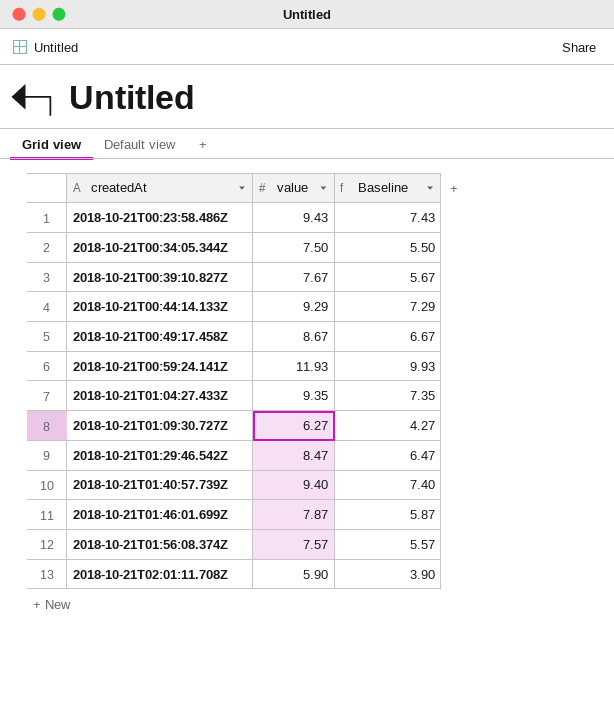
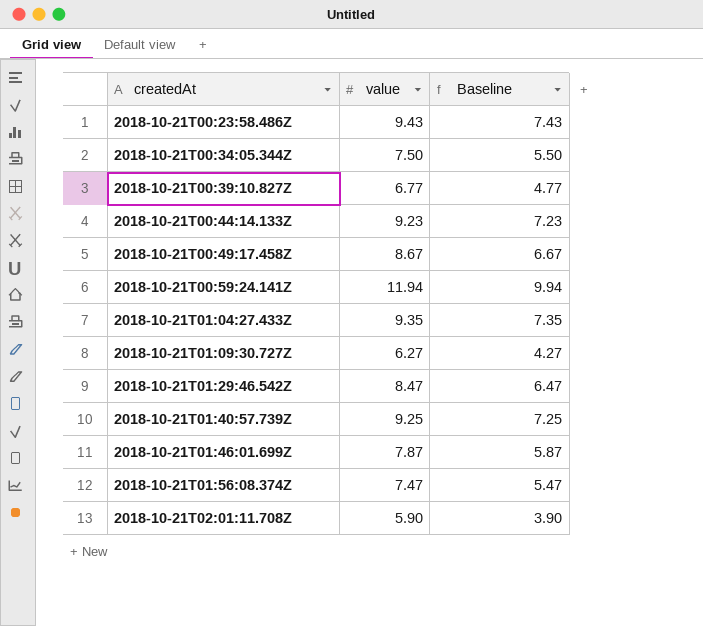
2018-10-21T00:39:10.827Z | value: 7.67 -> 6.77
2018-10-21T00:39:10.827Z | Baseline: 5.67 -> 4.77
2018-10-21T00:44:14.133Z | value: 9.29 -> 9.23
2018-10-21T00:44:14.133Z | Baseline: 7.29 -> 7.23
2018-10-21T00:59:24.141Z | value: 11.93 -> 11.94
2018-10-21T00:59:24.141Z | Baseline: 9.93 -> 9.94
2018-10-21T01:40:57.739Z | value: 9.40 -> 9.25
2018-10-21T01:40:57.739Z | Baseline: 7.40 -> 7.25
2018-10-21T01:56:08.374Z | value: 7.57 -> 7.47
2018-10-21T01:56:08.374Z | Baseline: 5.57 -> 5.47

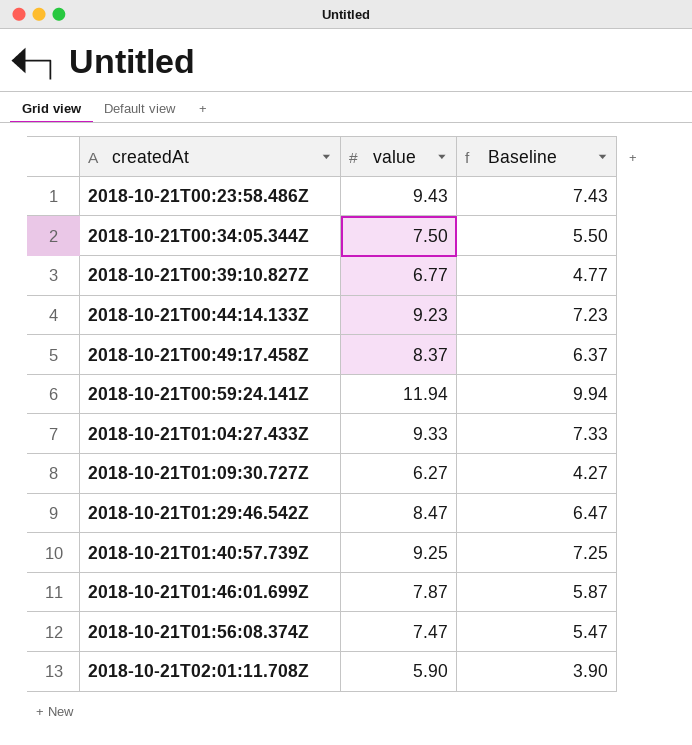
2018-10-21T00:49:17.458Z | value: 8.67 -> 8.37
2018-10-21T00:49:17.458Z | Baseline: 6.67 -> 6.37
2018-10-21T01:04:27.433Z | value: 9.35 -> 9.33
2018-10-21T01:04:27.433Z | Baseline: 7.35 -> 7.33

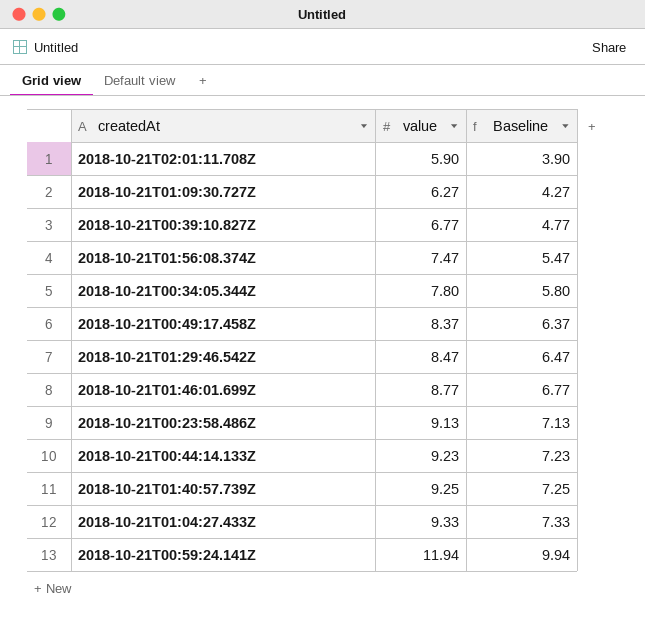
row order: createdAt ascending -> value ascending
2018-10-21T00:34:05.344Z | value: 7.50 -> 7.80
2018-10-21T00:34:05.344Z | Baseline: 5.50 -> 5.80
2018-10-21T01:46:01.699Z | value: 7.87 -> 8.77
2018-10-21T01:46:01.699Z | Baseline: 5.87 -> 6.77
2018-10-21T00:23:58.486Z | value: 9.43 -> 9.13
2018-10-21T00:23:58.486Z | Baseline: 7.43 -> 7.13

